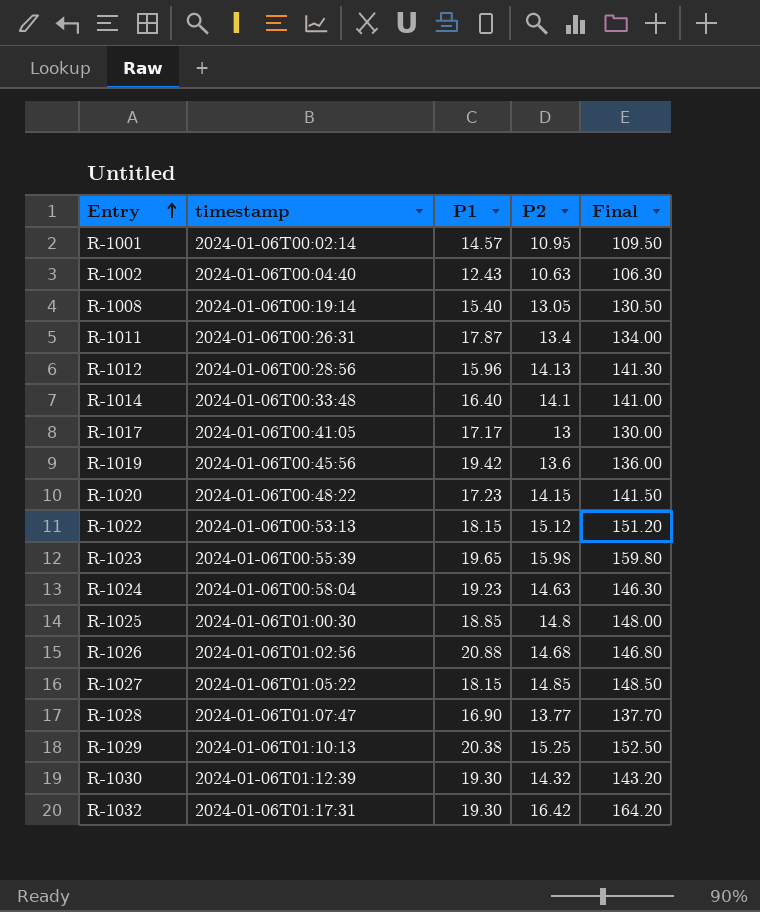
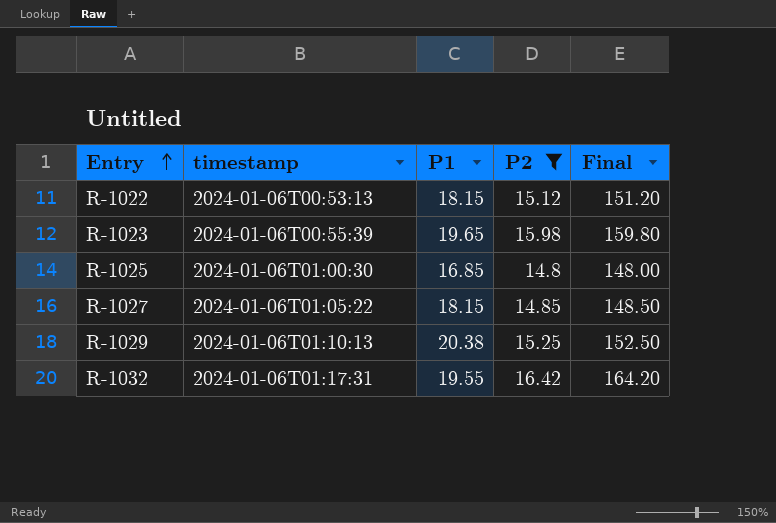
filter: none -> P2 >= 14.8
R-1025 | P1: 18.85 -> 16.85
R-1032 | P1: 19.30 -> 19.55

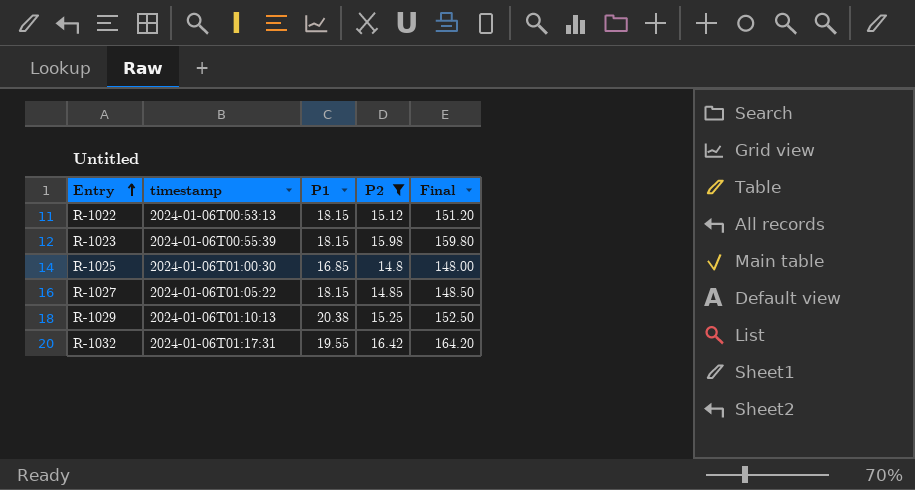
R-1023 | P1: 19.65 -> 18.15

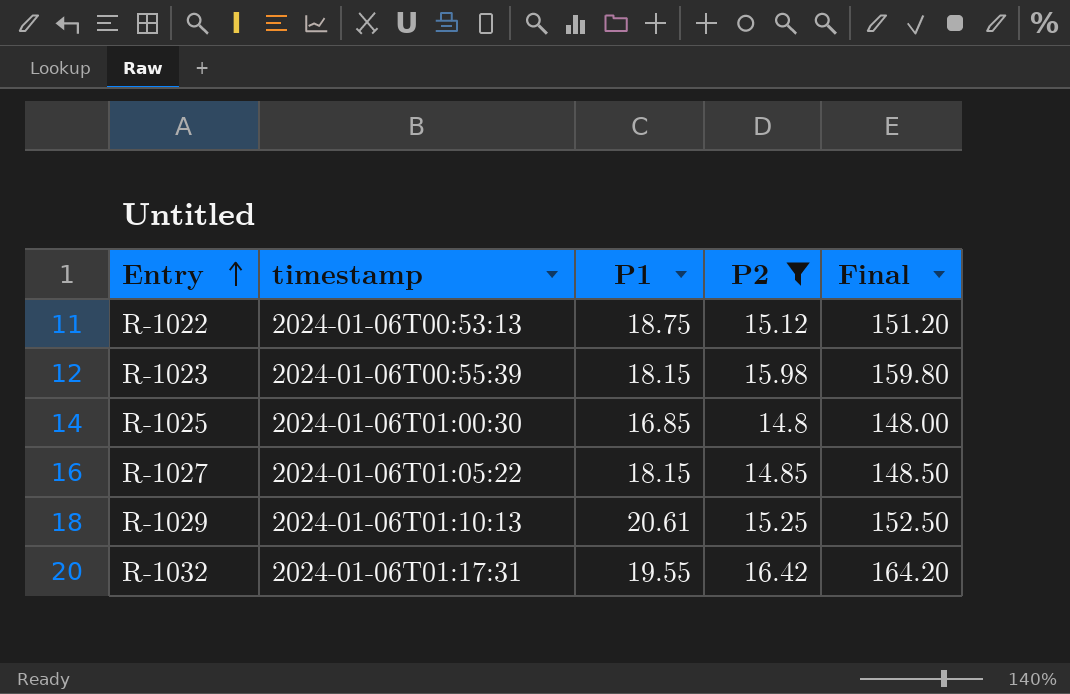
R-1022 | P1: 18.15 -> 18.75
R-1029 | P1: 20.38 -> 20.61

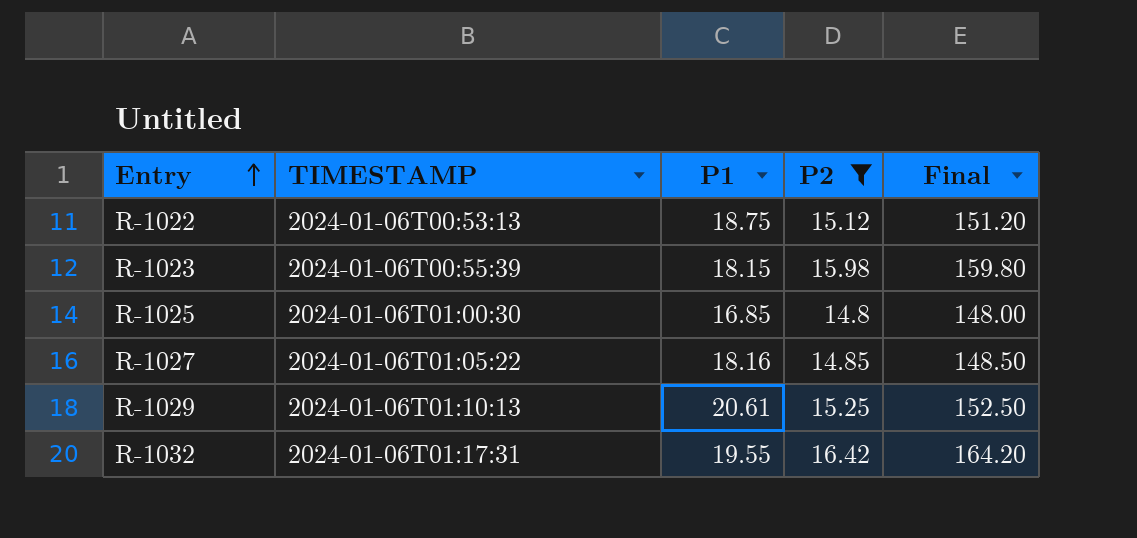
column name: timestamp -> TIMESTAMP
R-1027 | P1: 18.15 -> 18.16

